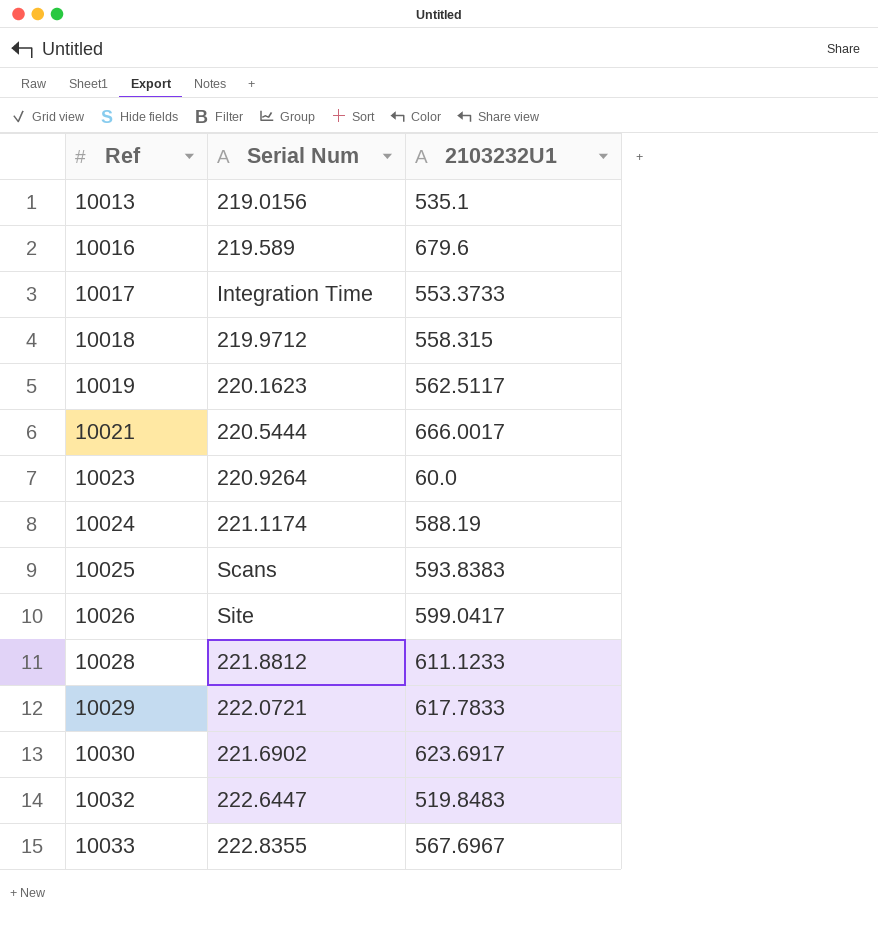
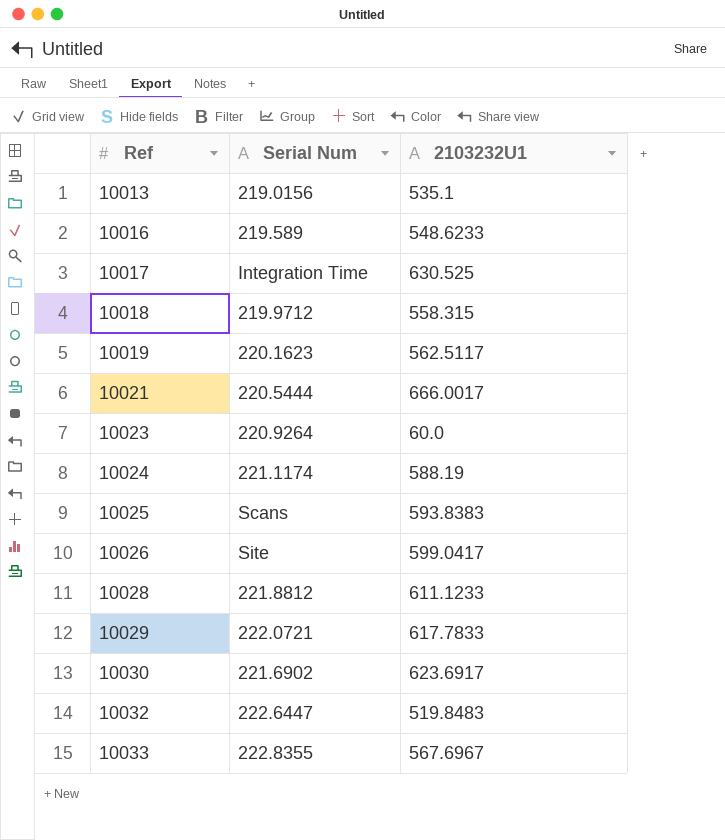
10016 | 2103232U1: 679.6 -> 548.6233
10017 | 2103232U1: 553.3733 -> 630.525

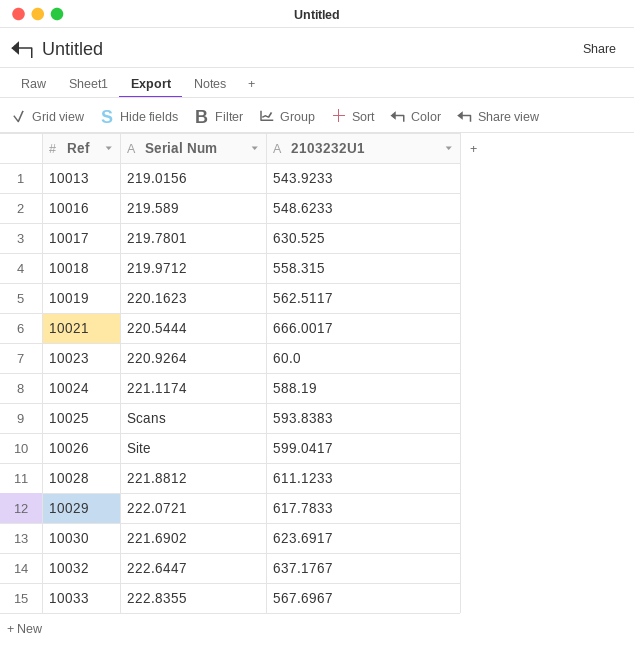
10013 | 2103232U1: 535.1 -> 543.9233
10017 | Serial Num: Integration Time -> 219.7801
10032 | 2103232U1: 519.8483 -> 637.1767

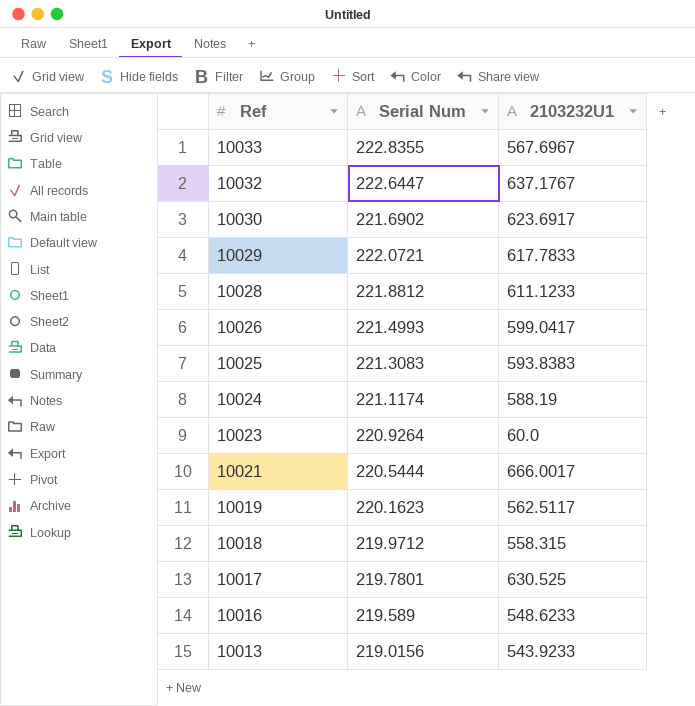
row order: Ref ascending -> Ref descending
10026 | Serial Num: Site -> 221.4993
10025 | Serial Num: Scans -> 221.3083

